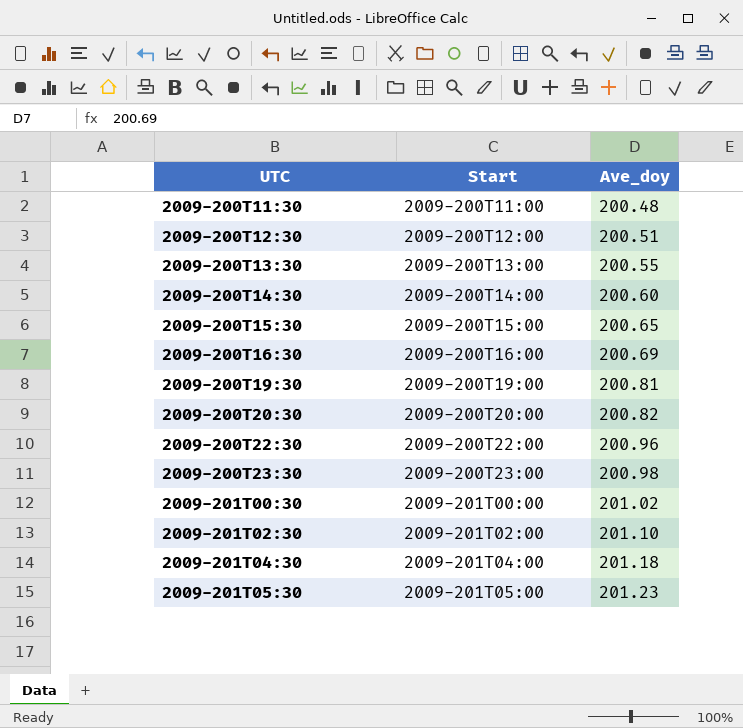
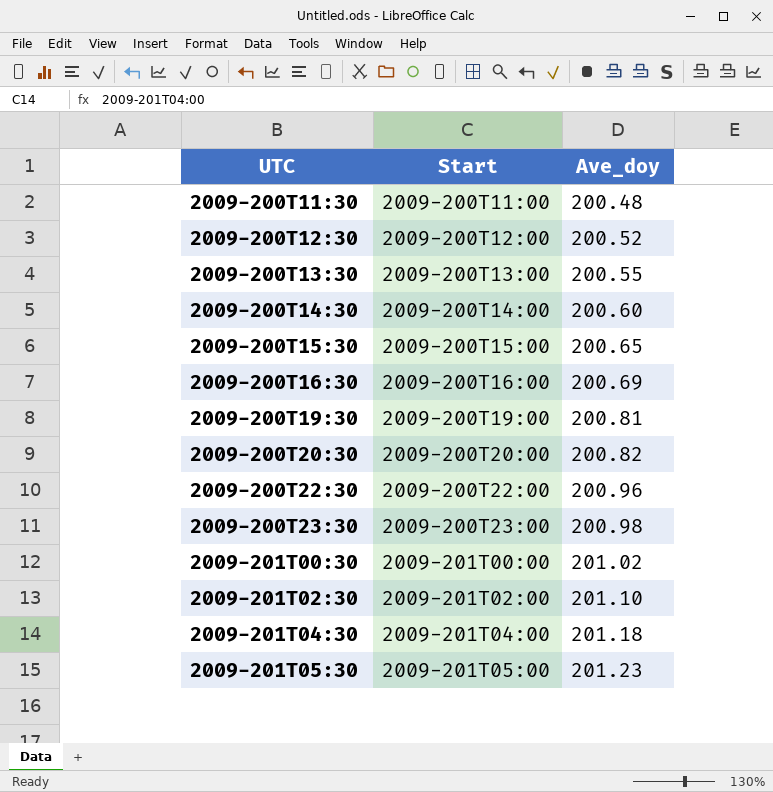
2009-200T12:30 | Ave_doy: 200.51 -> 200.52

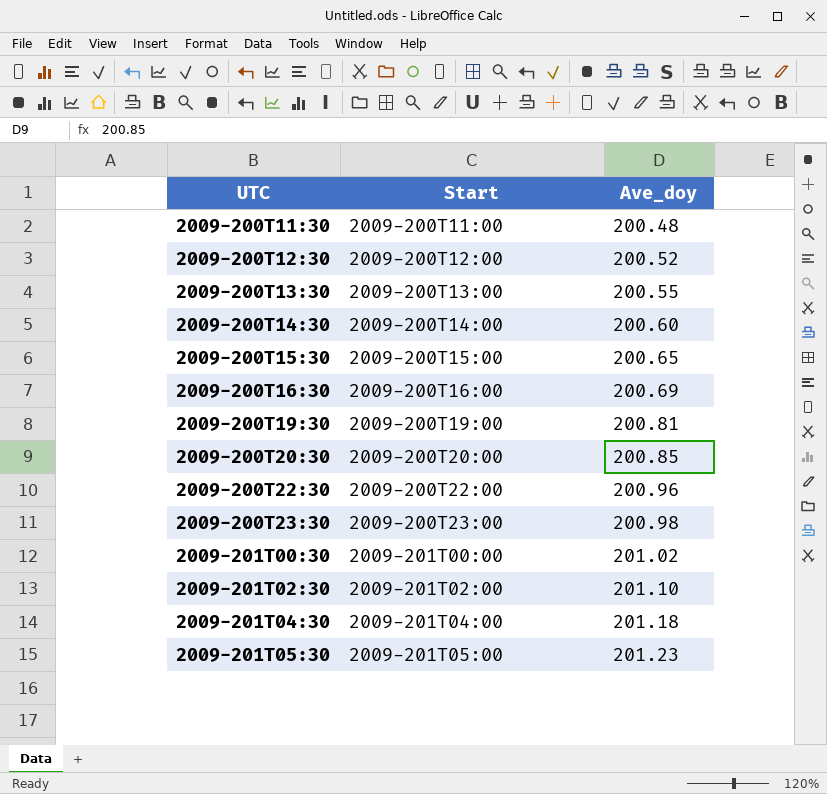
2009-200T20:30 | Ave_doy: 200.82 -> 200.85

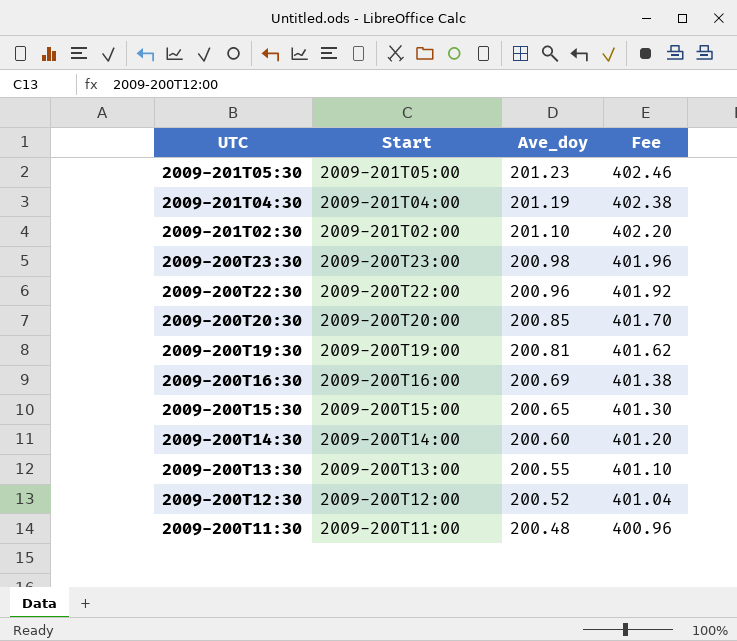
row order: UTC ascending -> UTC descending
column Fee | formula: none -> [Ave_doy] * 2
row 2009-201T00:30: 2009-201T00:00 | 201.02 -> none
2009-201T04:30 | Ave_doy: 201.18 -> 201.19

